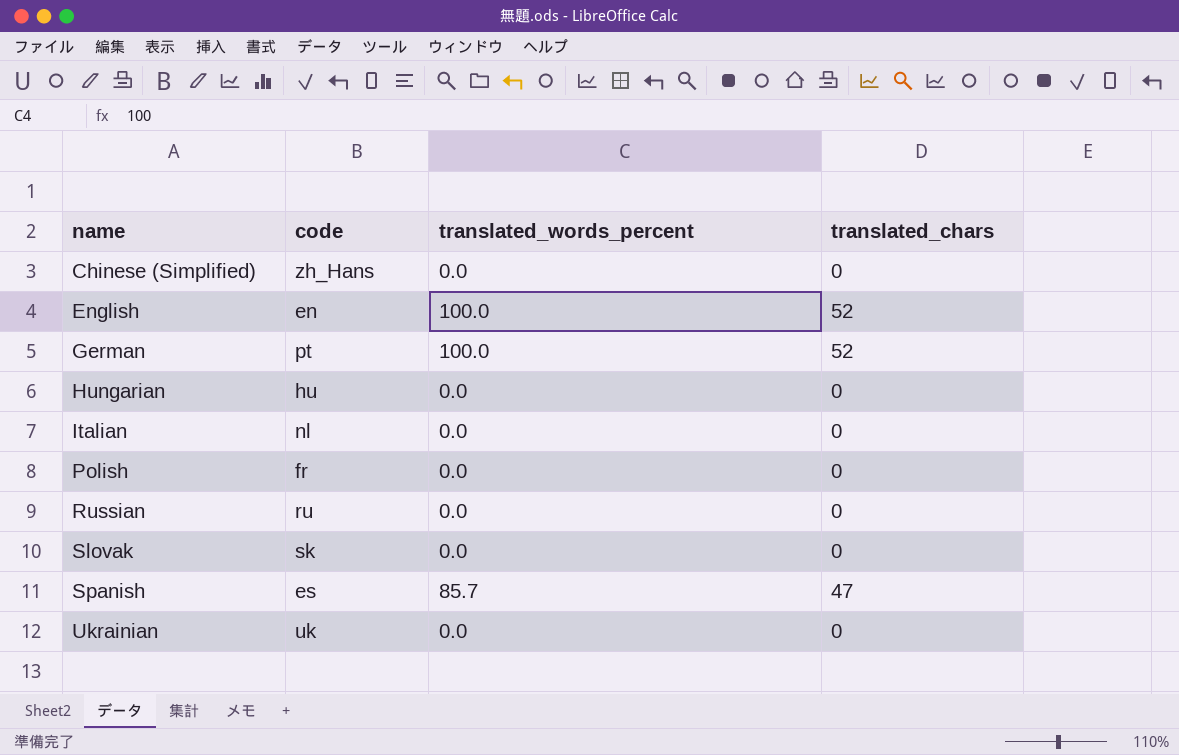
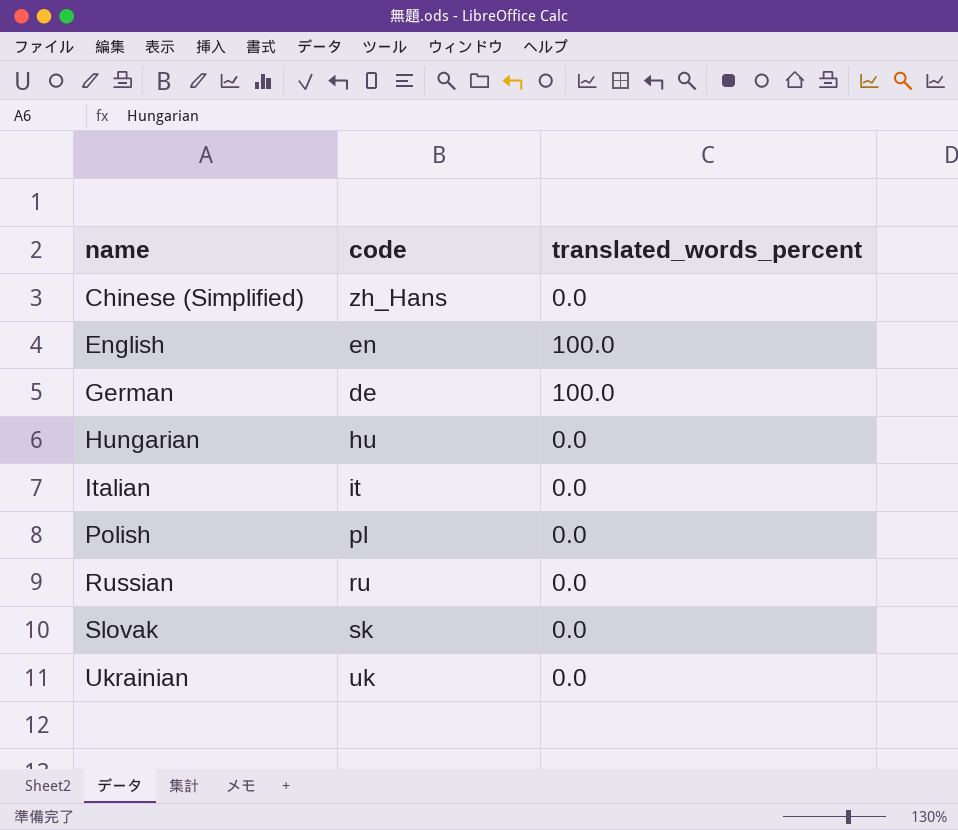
column translated_chars | position: 4 -> none
row Spanish: es | 85.7 | 47 -> none
German | code: pt -> de
Italian | code: nl -> it
Polish | code: fr -> pl

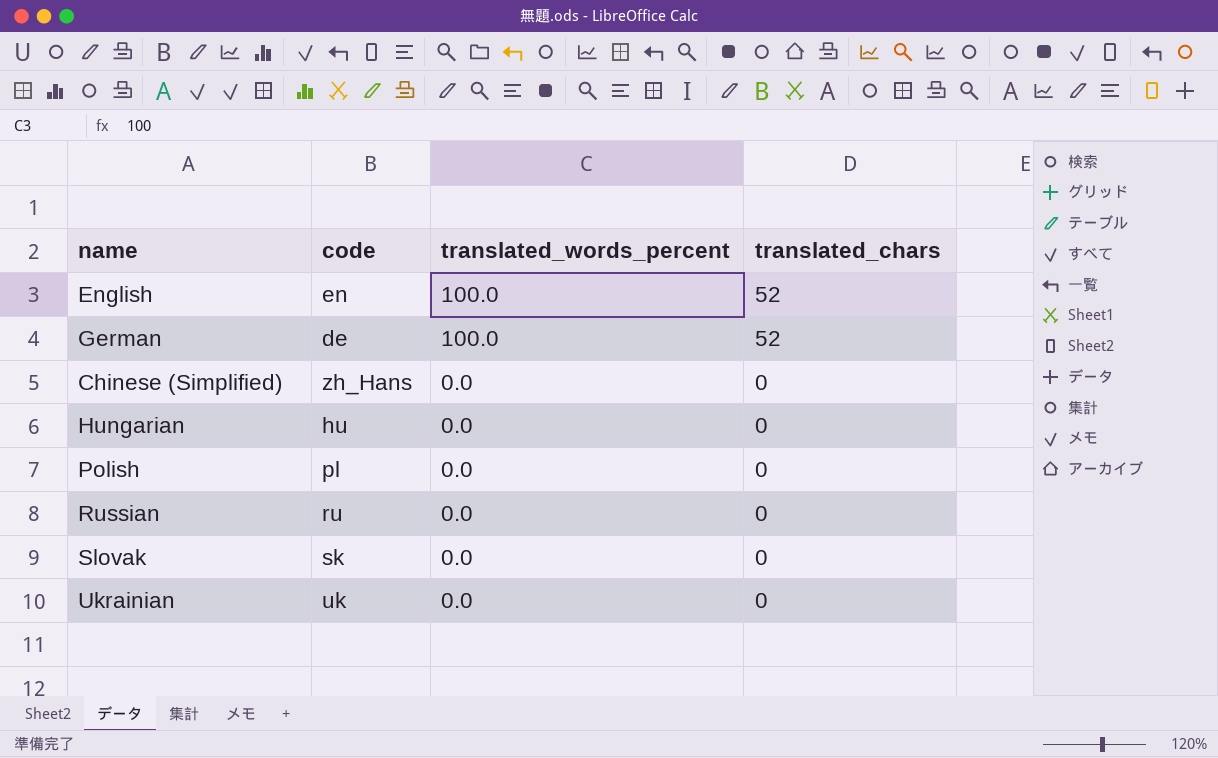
row order: name ascending -> translated_words_percent descending
column translated_chars | position: none -> 4
row Italian: it | 0.0 -> none

